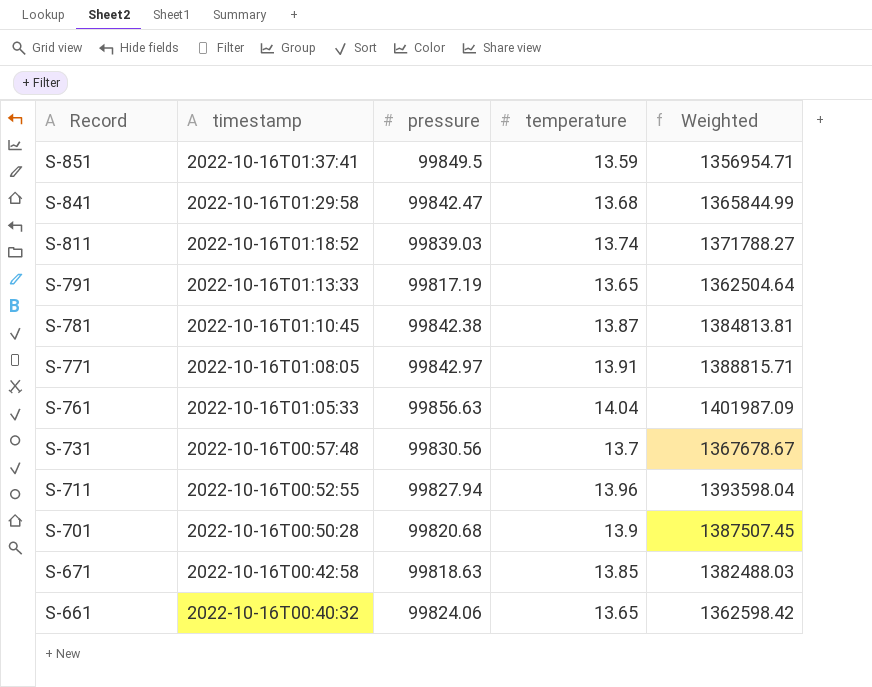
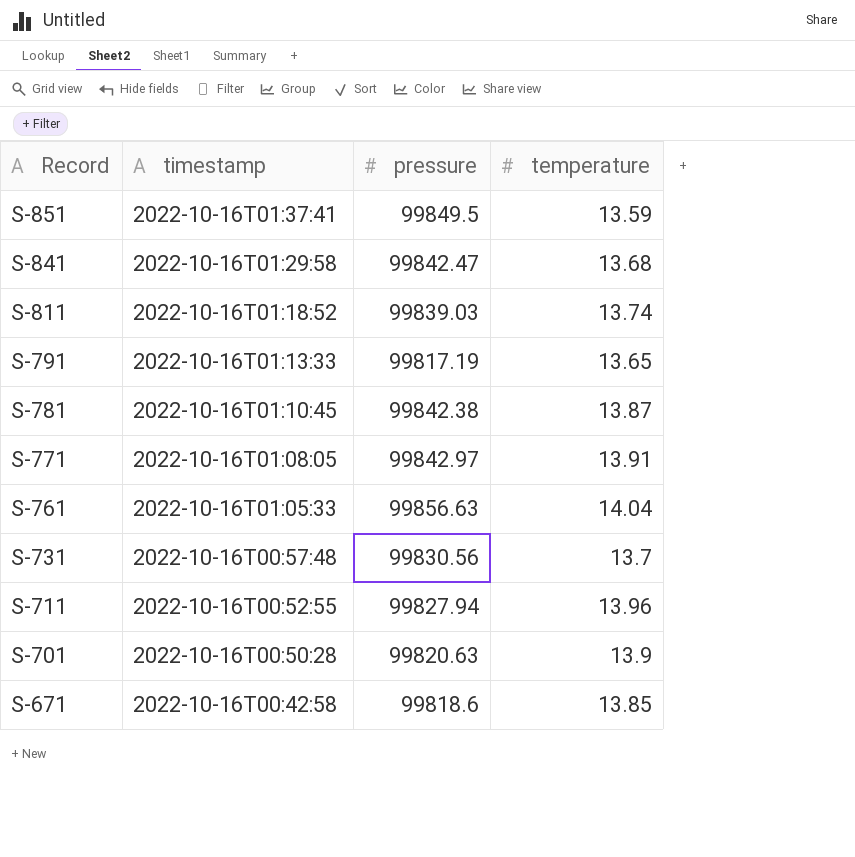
column Weighted | formula: [pressure] * [temperature] -> none
row S-661: 2022-10-16T00:40:32 | 99824.06 | 13.65 | 1362598.42 -> none
S-701 | pressure: 99820.68 -> 99820.63
S-671 | pressure: 99818.63 -> 99818.6

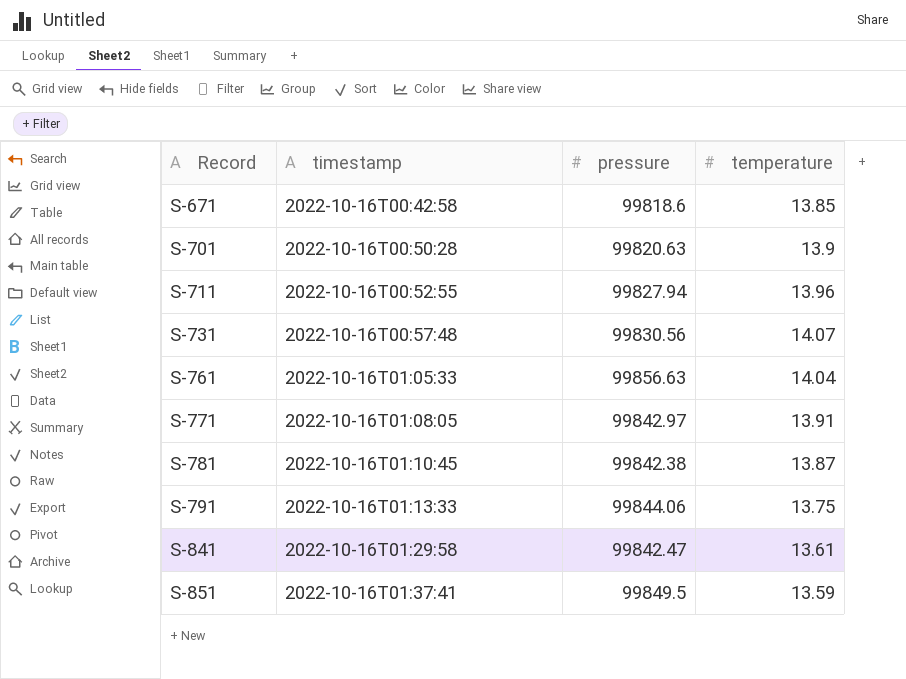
row order: Record descending -> Record ascending
row S-811: 2022-10-16T01:18:52 | 99839.03 | 13.74 -> none
S-731 | temperature: 13.7 -> 14.07
S-791 | pressure: 99817.19 -> 99844.06
S-791 | temperature: 13.65 -> 13.75
S-841 | temperature: 13.68 -> 13.61

